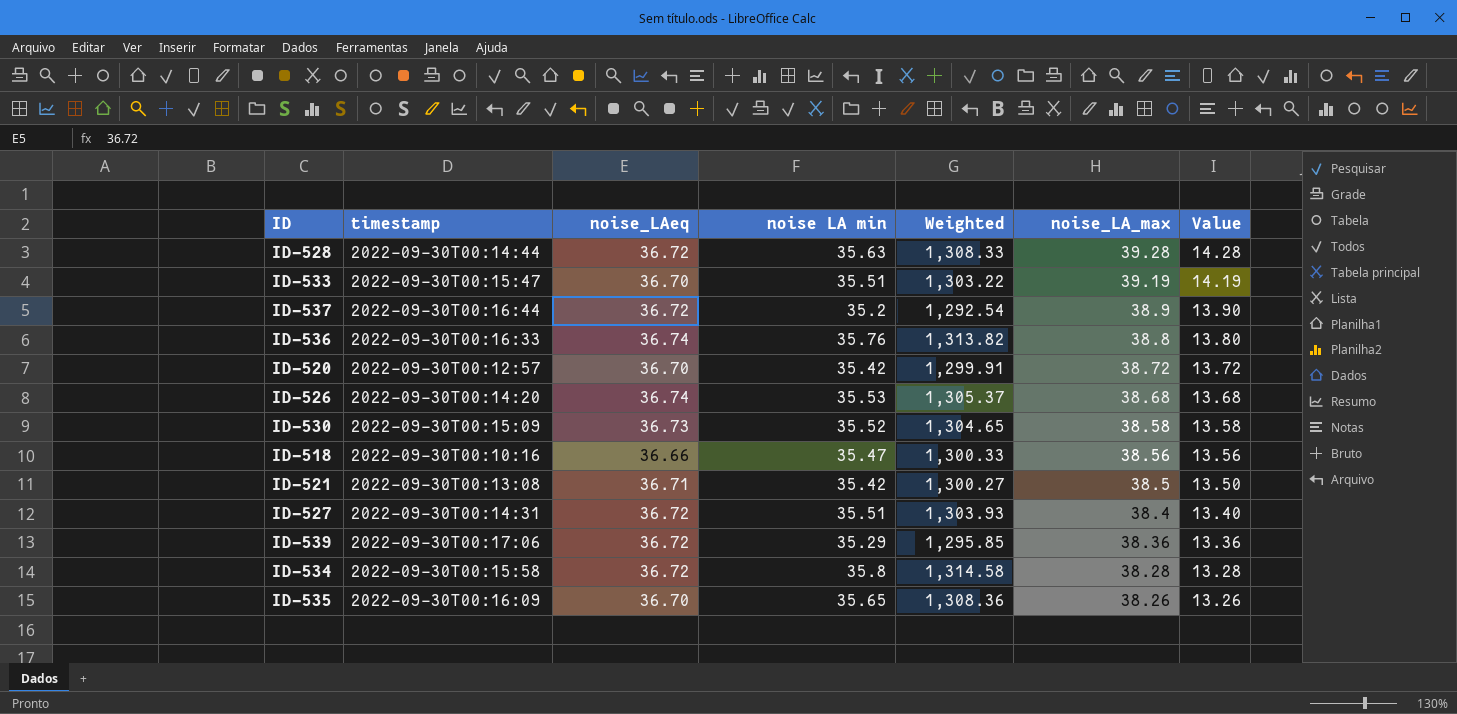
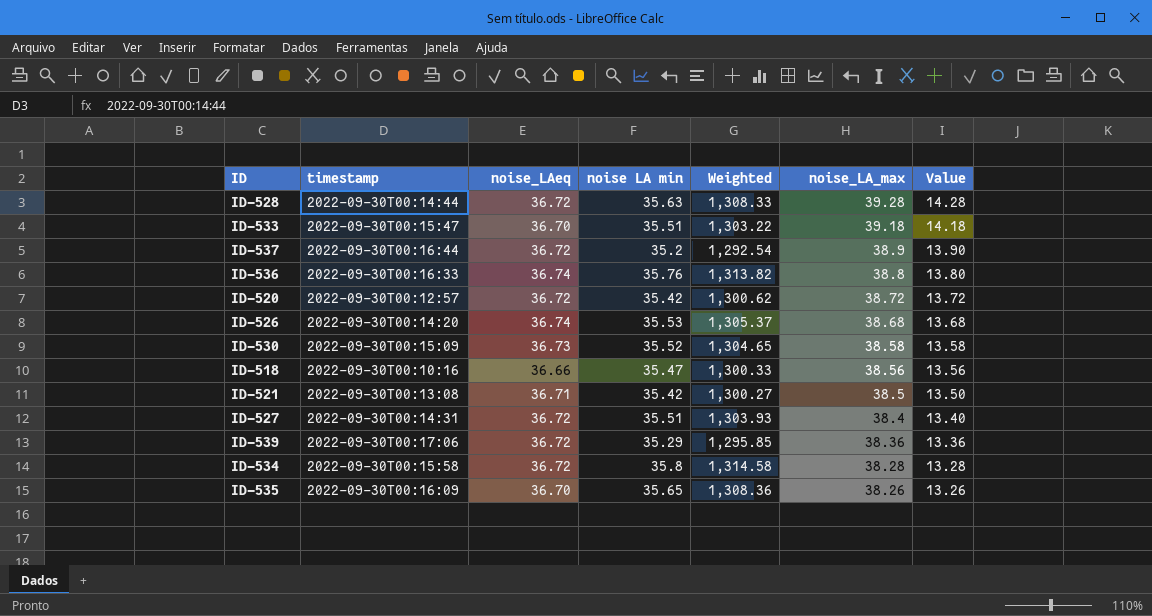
ID-533 | noise_LA_max: 39.19 -> 39.18
ID-533 | Value: 14.19 -> 14.18
ID-520 | noise_LAeq: 36.70 -> 36.72
ID-520 | Weighted: 1,299.91 -> 1,300.62

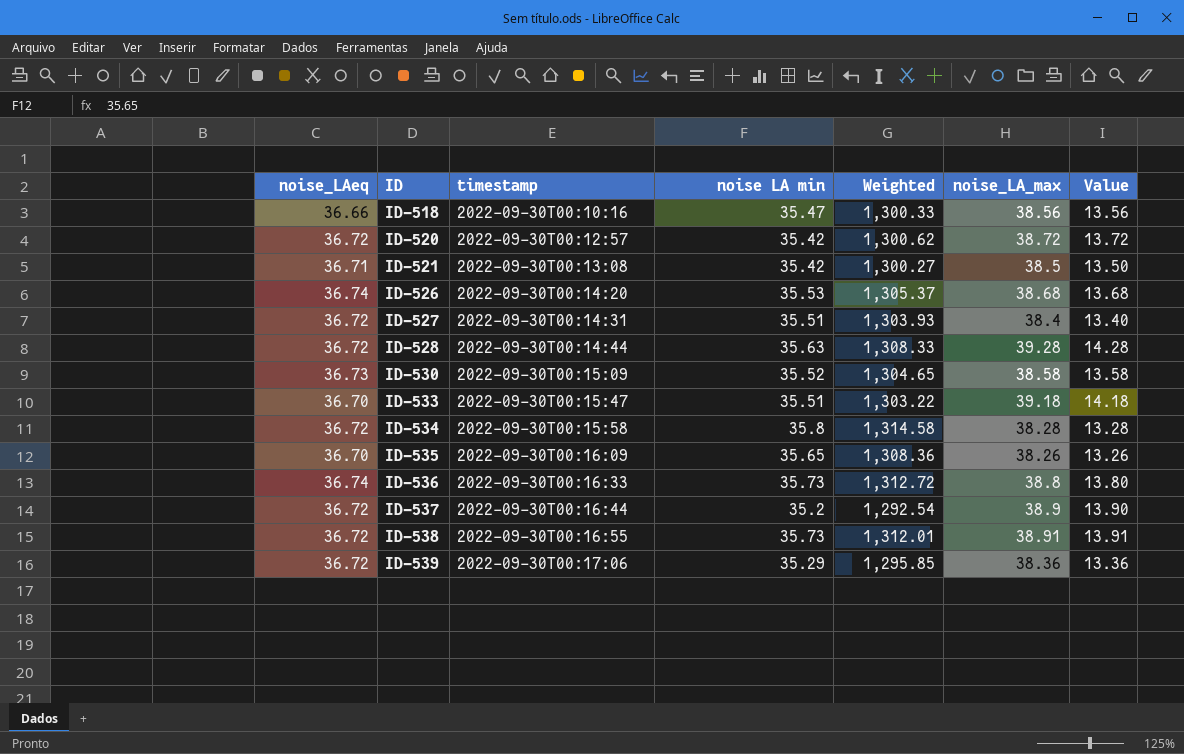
row order: noise_LA_max descending -> ID ascending
column noise_LAeq | position: 3 -> 1
ID-536 | noise LA min: 35.76 -> 35.73
ID-536 | Weighted: 1,313.82 -> 1,312.72
row ID-538: none -> 36.72 | 2022-09-30T00:16:55 | 35.73 | 1,312.01 | 38.91 | 13.91

